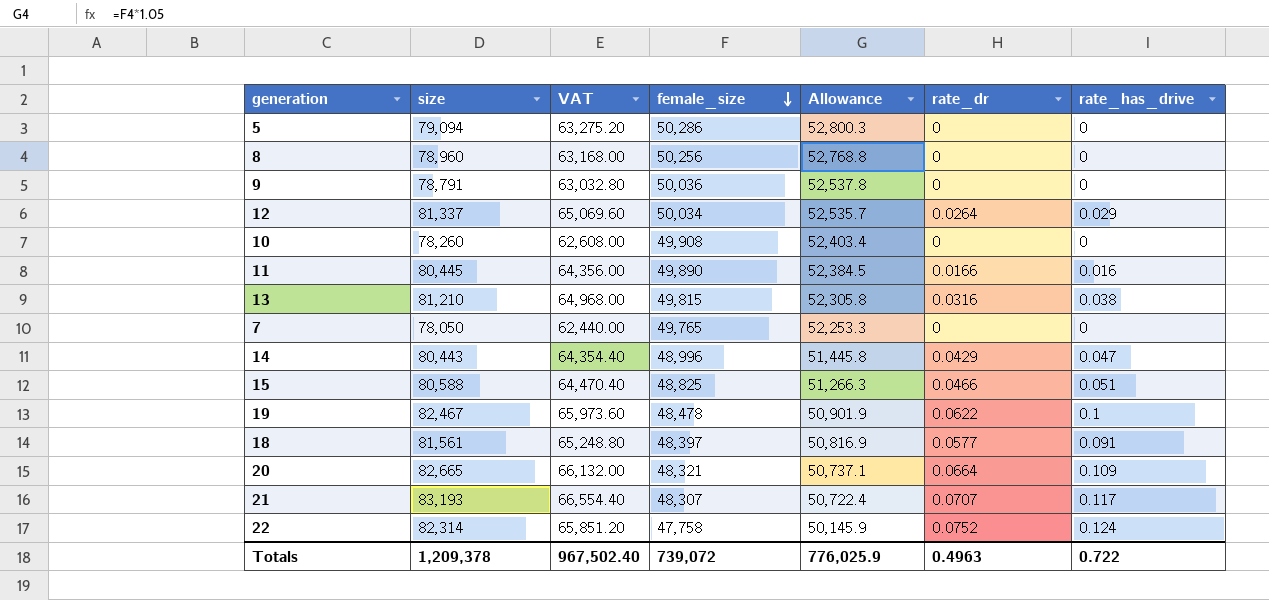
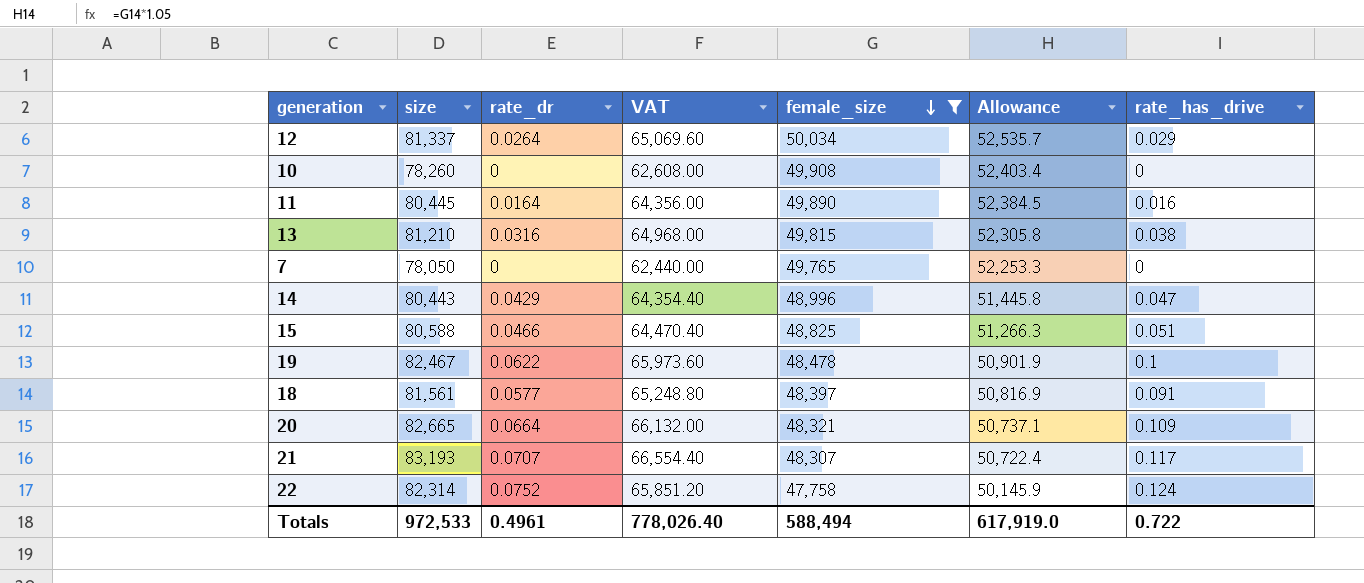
filter: none -> female_size <= 50,034
column rate_dr | position: 6 -> 3
11 | rate_dr: 0.0166 -> 0.0164
Totals | size: 1,209,378 -> 972,533
Totals | rate_dr: 0.4963 -> 0.4961
Totals | VAT: 967,502.40 -> 778,026.40
Totals | female_size: 739,072 -> 588,494
Totals | Allowance: 776,025.9 -> 617,919.0

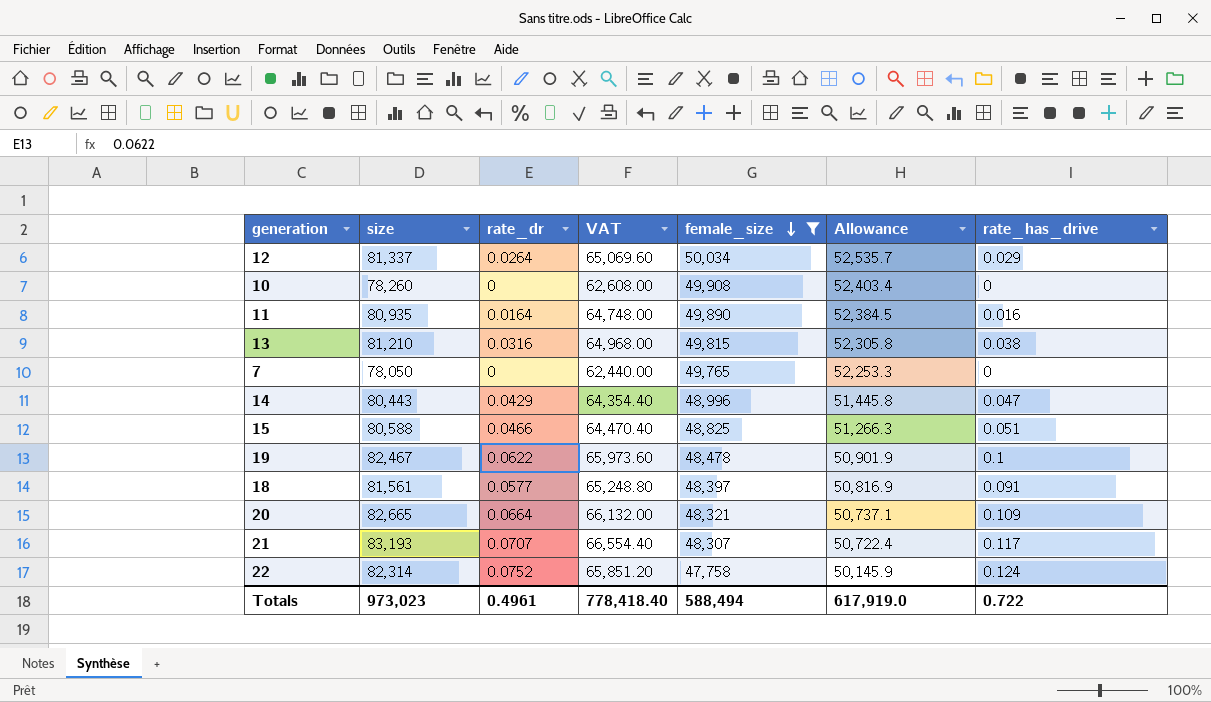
11 | size: 80,445 -> 80,935
11 | VAT: 64,356.00 -> 64,748.00
Totals | size: 972,533 -> 973,023
Totals | VAT: 778,026.40 -> 778,418.40

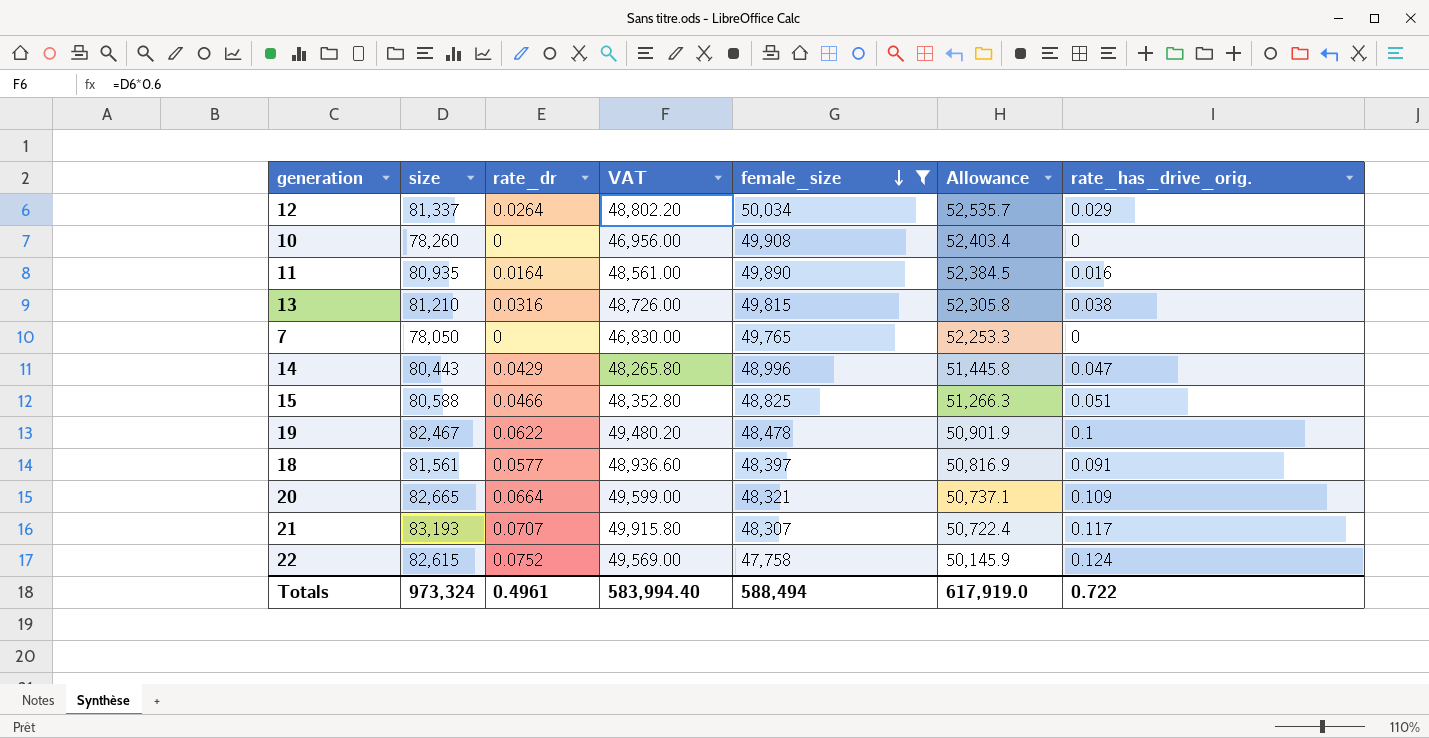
column VAT | formula: [size] * 0.8 -> [size] * 0.6
column name: rate_has_drive -> rate_has_drive_orig.
22 | size: 82,314 -> 82,615
Totals | size: 973,023 -> 973,324
Totals | VAT: 778,418.40 -> 583,994.40

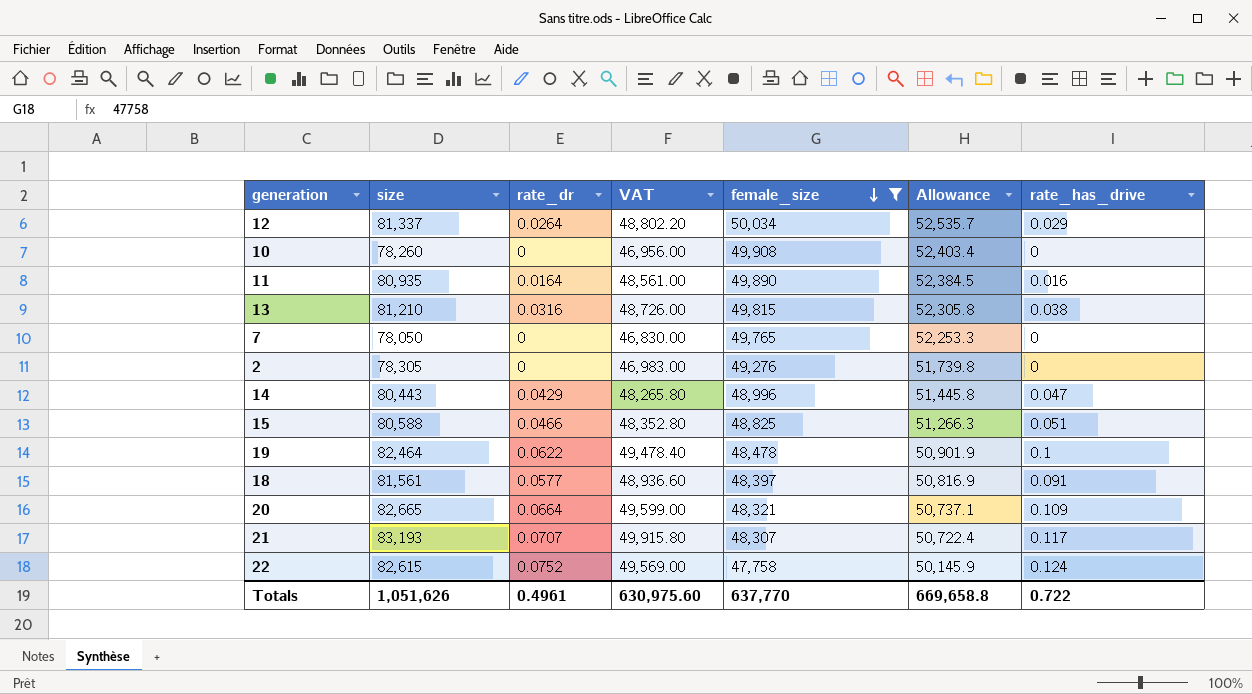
column name: rate_has_drive_orig. -> rate_has_drive
row 2: none -> 78,305 | 0 | 46,983.00 | 49,276 | 51,739.8 | 0
19 | size: 82,467 -> 82,464
19 | VAT: 49,480.20 -> 49,478.40
Totals | size: 973,324 -> 1,051,626
Totals | VAT: 583,994.40 -> 630,975.60
Totals | female_size: 588,494 -> 637,770
Totals | Allowance: 617,919.0 -> 669,658.8

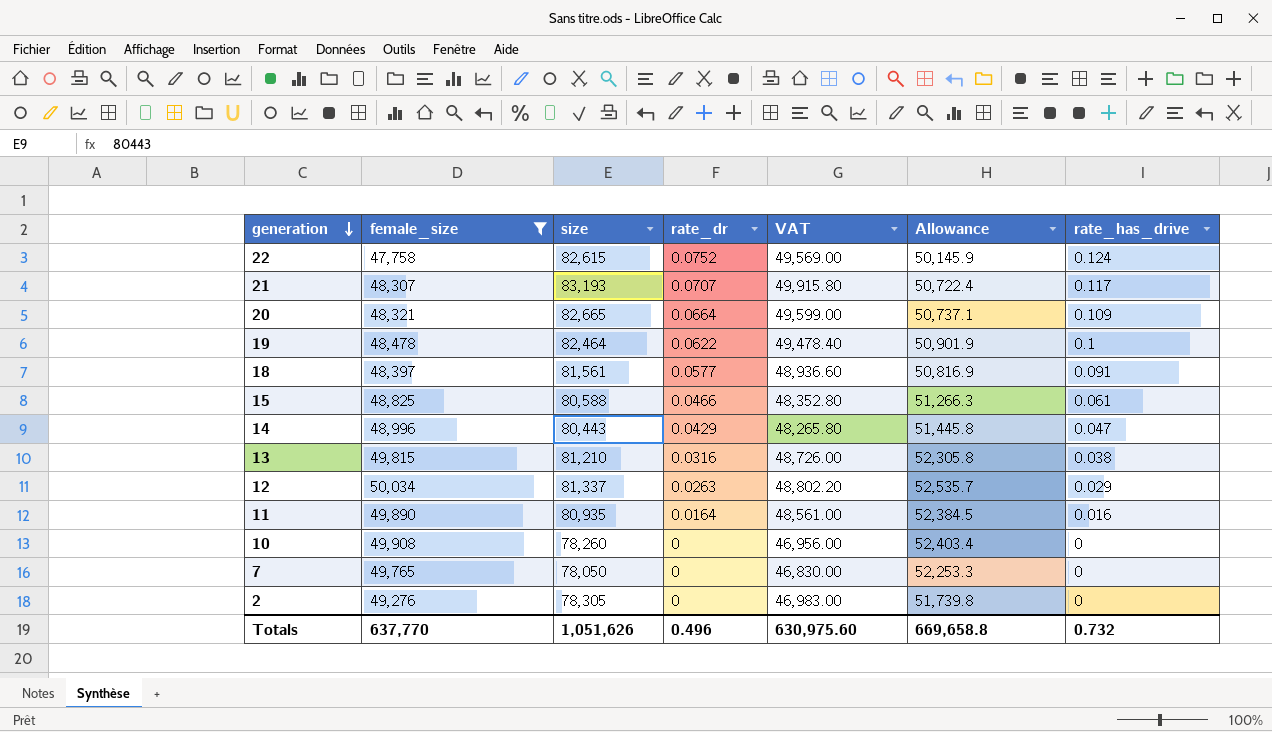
row order: female_size descending -> generation descending
column female_size | position: 5 -> 2
15 | rate_has_drive: 0.051 -> 0.061
12 | rate_dr: 0.0264 -> 0.0263
Totals | rate_dr: 0.4961 -> 0.496
Totals | rate_has_drive: 0.722 -> 0.732

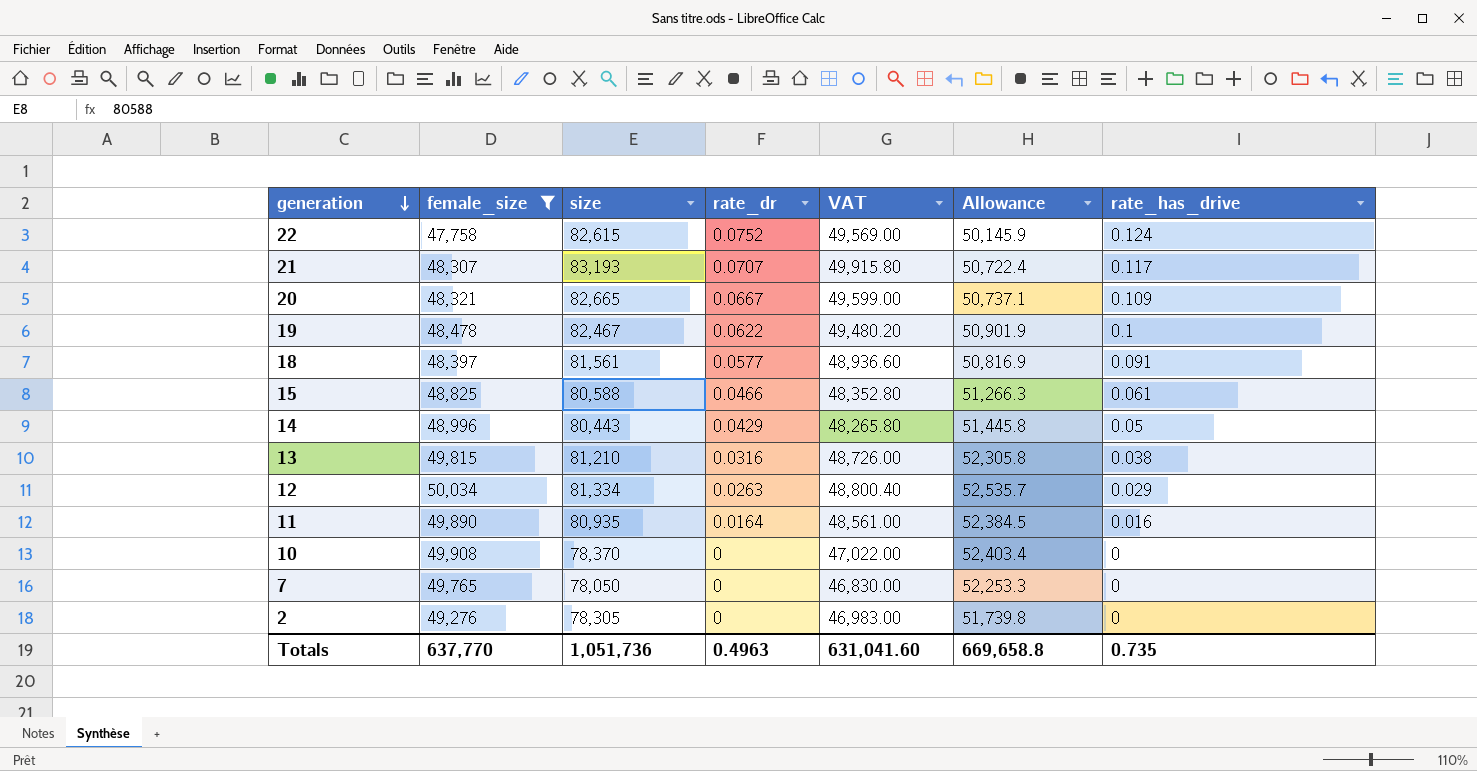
20 | rate_dr: 0.0664 -> 0.0667
19 | size: 82,464 -> 82,467
19 | VAT: 49,478.40 -> 49,480.20
14 | rate_has_drive: 0.047 -> 0.05
12 | size: 81,337 -> 81,334
12 | VAT: 48,802.20 -> 48,800.40
10 | size: 78,260 -> 78,370
10 | VAT: 46,956.00 -> 47,022.00
Totals | size: 1,051,626 -> 1,051,736
Totals | rate_dr: 0.496 -> 0.4963
Totals | VAT: 630,975.60 -> 631,041.60
Totals | rate_has_drive: 0.732 -> 0.735

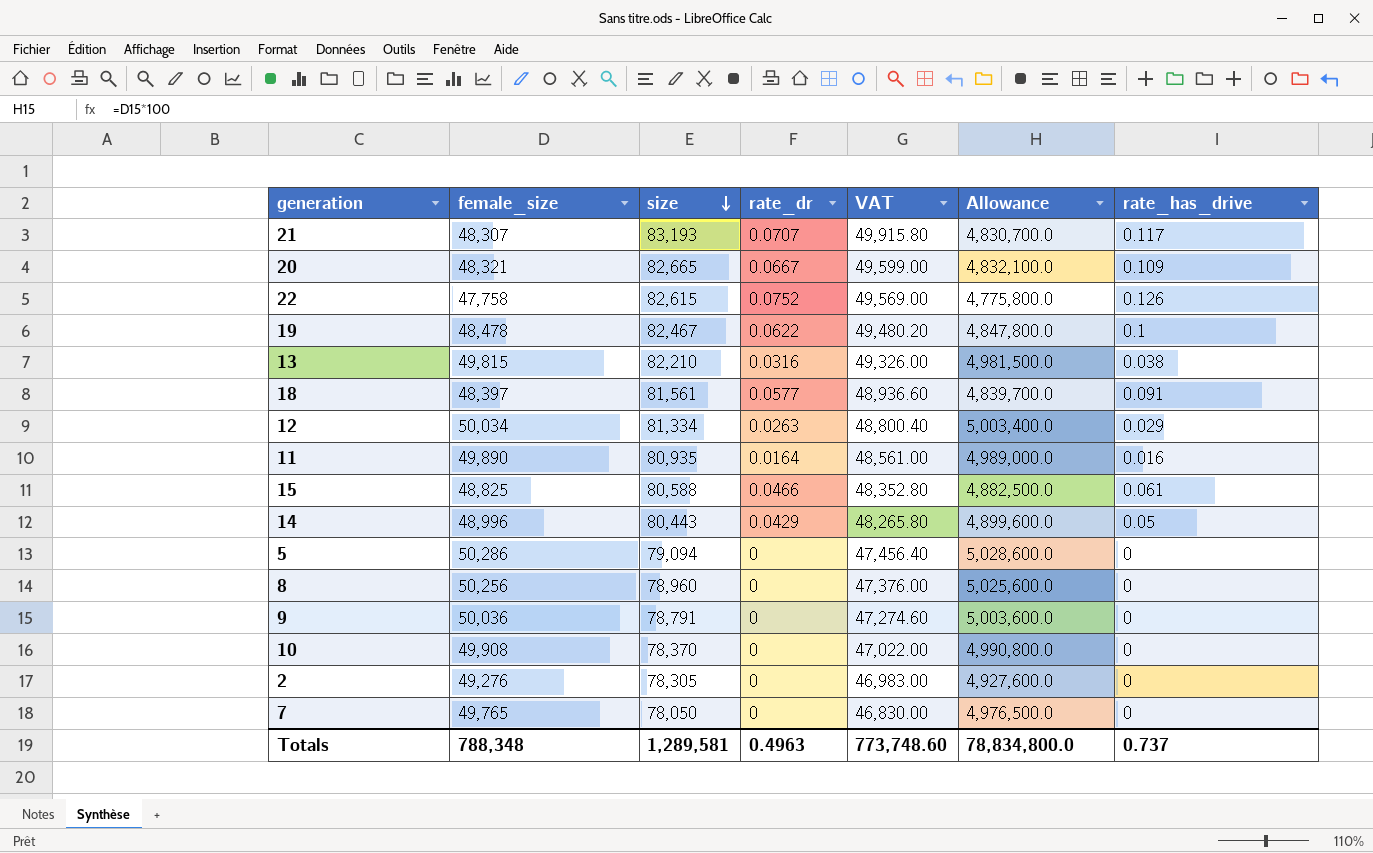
filter: female_size <= 50,034 -> none
row order: generation descending -> size descending
column Allowance | formula: [female_size] * 1.05 -> [female_size] * 100
22 | rate_has_drive: 0.124 -> 0.126
13 | size: 81,210 -> 82,210
13 | VAT: 48,726.00 -> 49,326.00
Totals | female_size: 637,770 -> 788,348
Totals | size: 1,051,736 -> 1,289,581
Totals | VAT: 631,041.60 -> 773,748.60
Totals | Allowance: 669,658.8 -> 78,834,800.0
Totals | rate_has_drive: 0.735 -> 0.737

